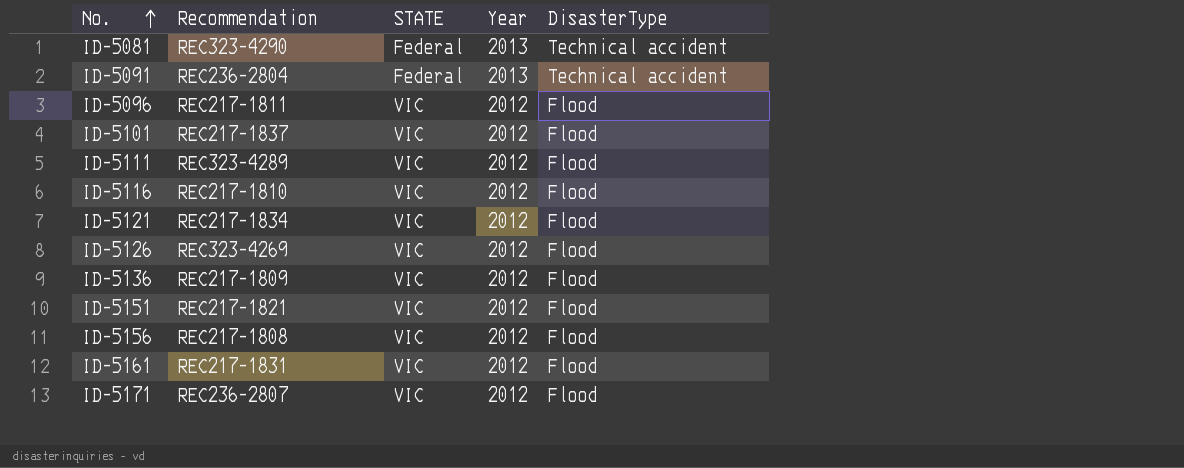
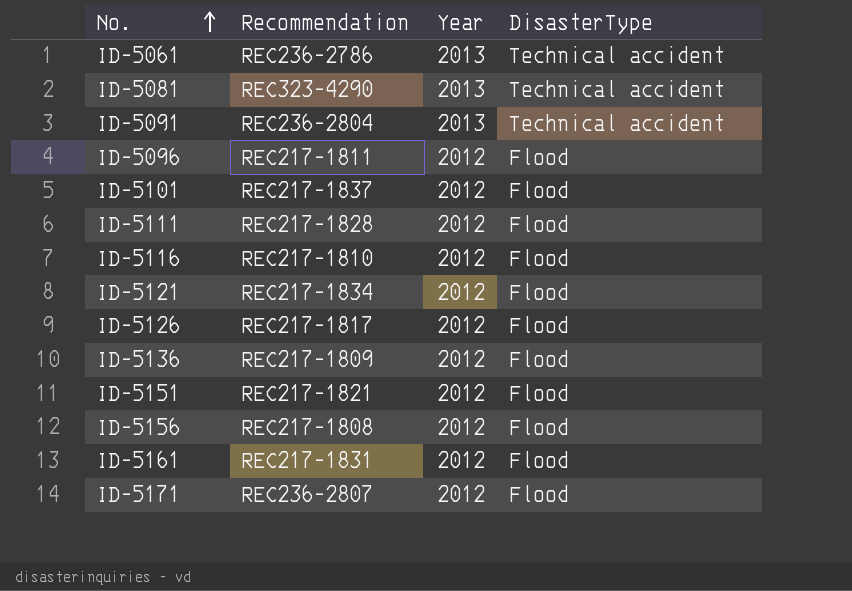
column STATE | position: 3 -> none
row ID-5061: none -> REC236-2786 | 2013 | Technical accident
ID-5111 | Recommendation: REC323-4289 -> REC217-1828
ID-5126 | Recommendation: REC323-4269 -> REC217-1817

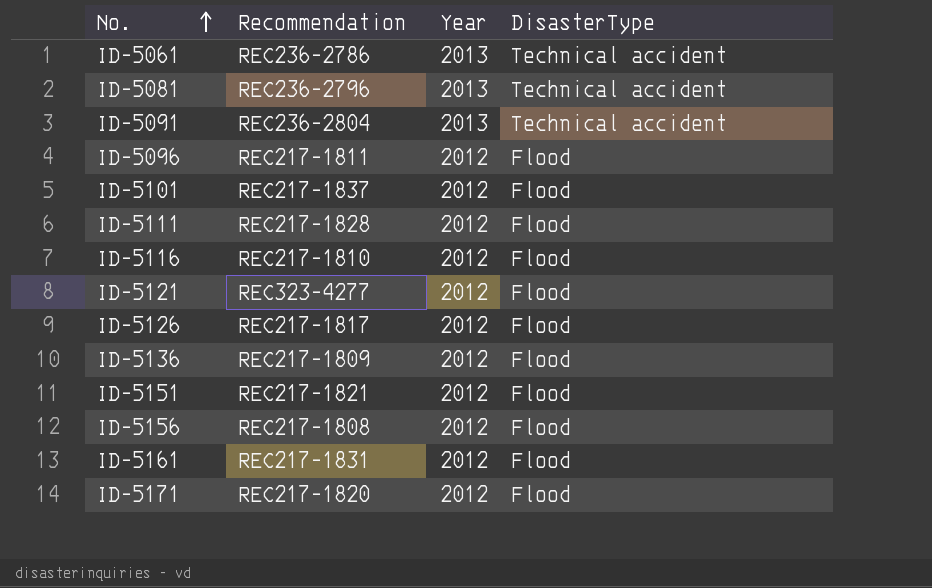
ID-5081 | Recommendation: REC323-4290 -> REC236-2796
ID-5121 | Recommendation: REC217-1834 -> REC323-4277
ID-5171 | Recommendation: REC236-2807 -> REC217-1820

